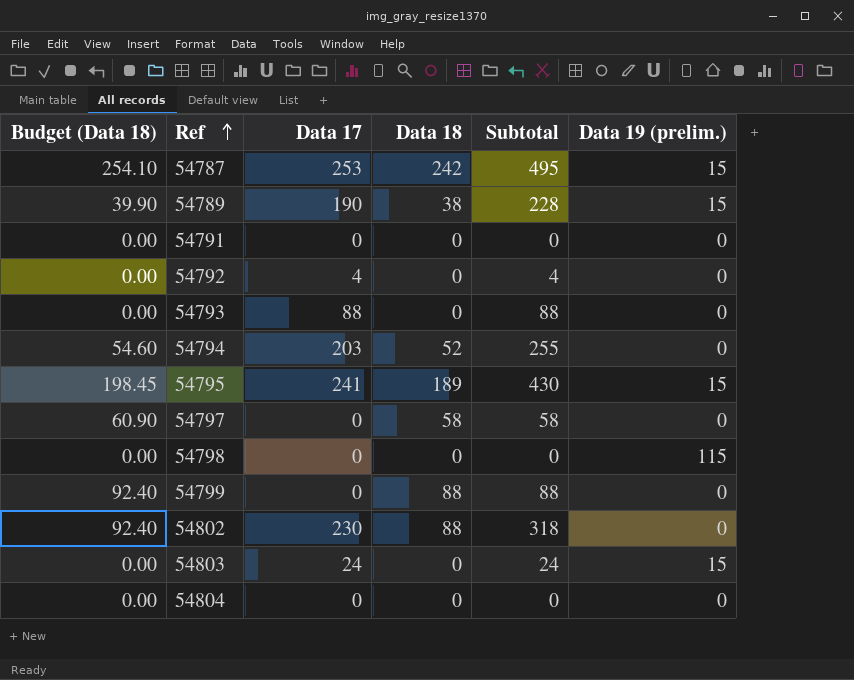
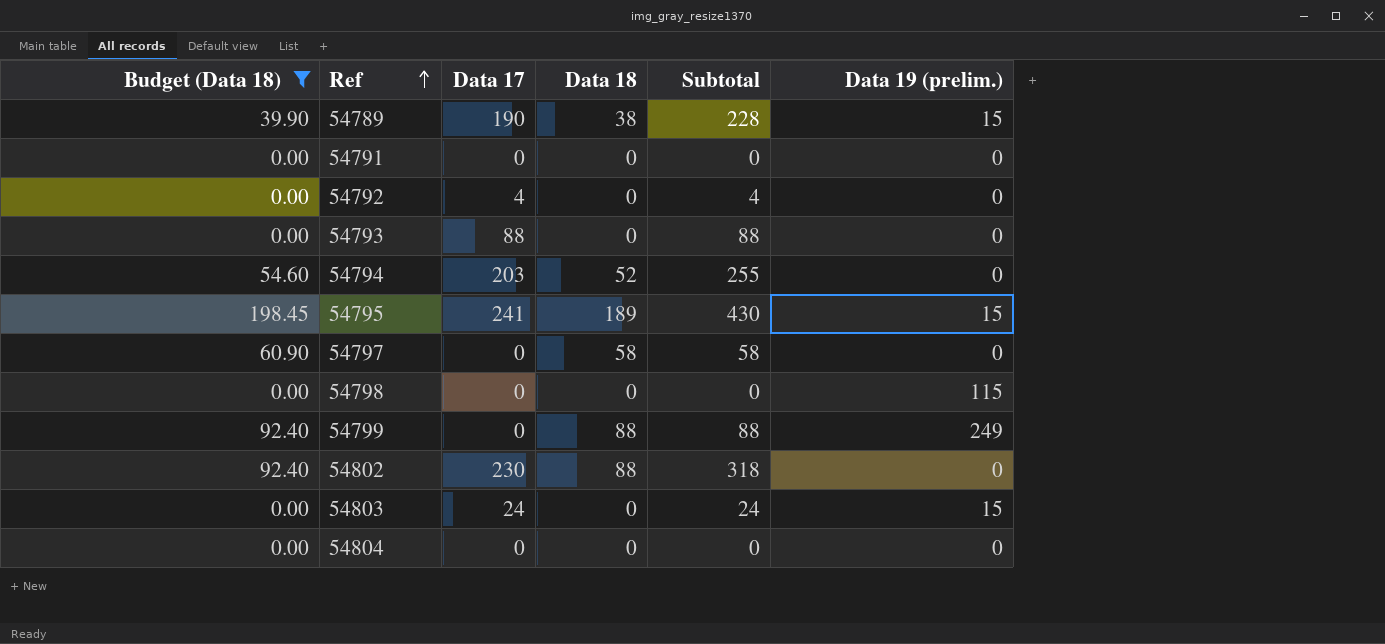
filter: none -> Budget (Data 18) != 254.10
54799 | Data 19 (prelim.): 0 -> 249

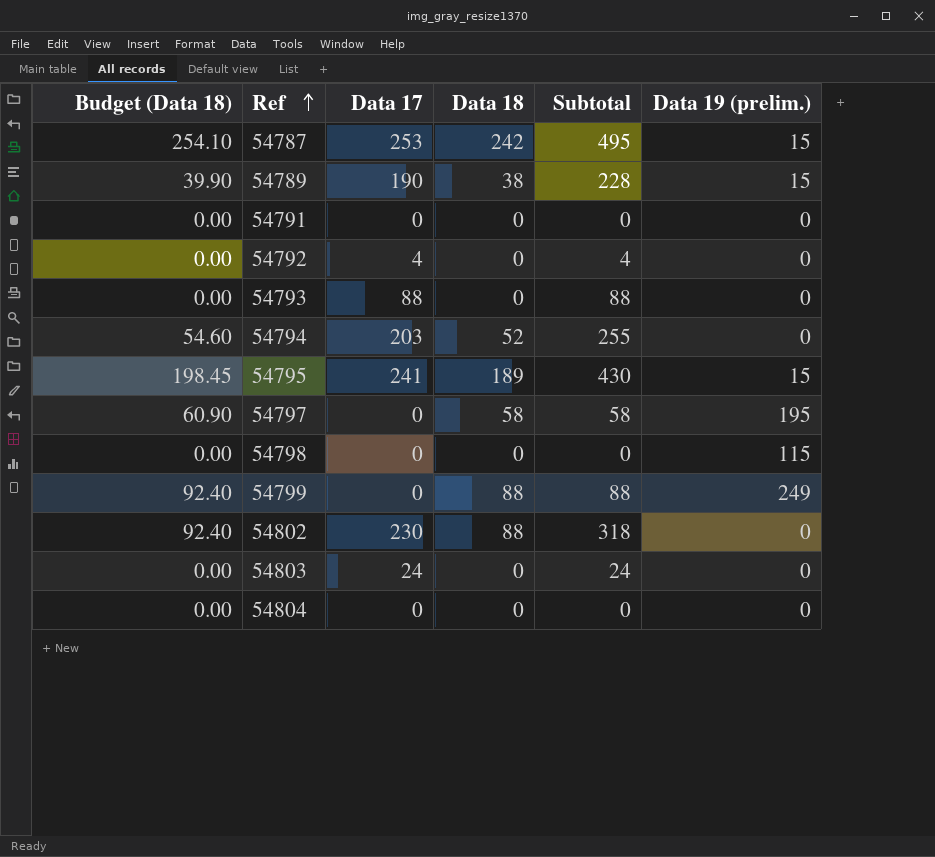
filter: Budget (Data 18) != 254.10 -> none
54797 | Data 19 (prelim.): 0 -> 195
54803 | Data 19 (prelim.): 15 -> 0

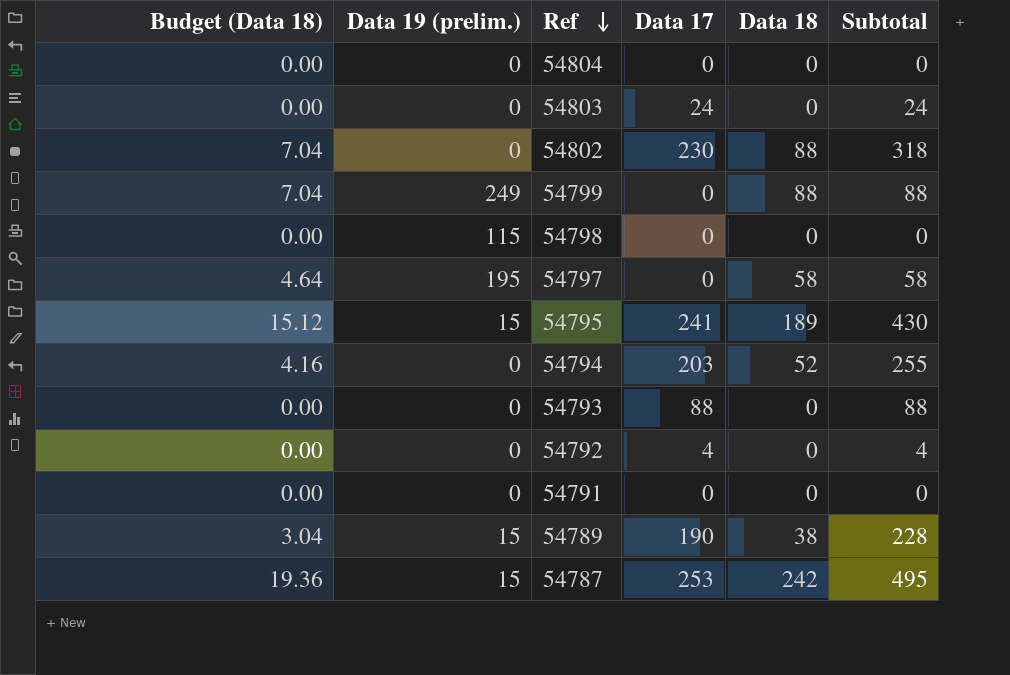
row order: Ref ascending -> Ref descending
column Budget (Data 18) | formula: [Data 18] * 1.05 -> [Data 18] * 0.08
column Data 19 (prelim.) | position: 6 -> 2

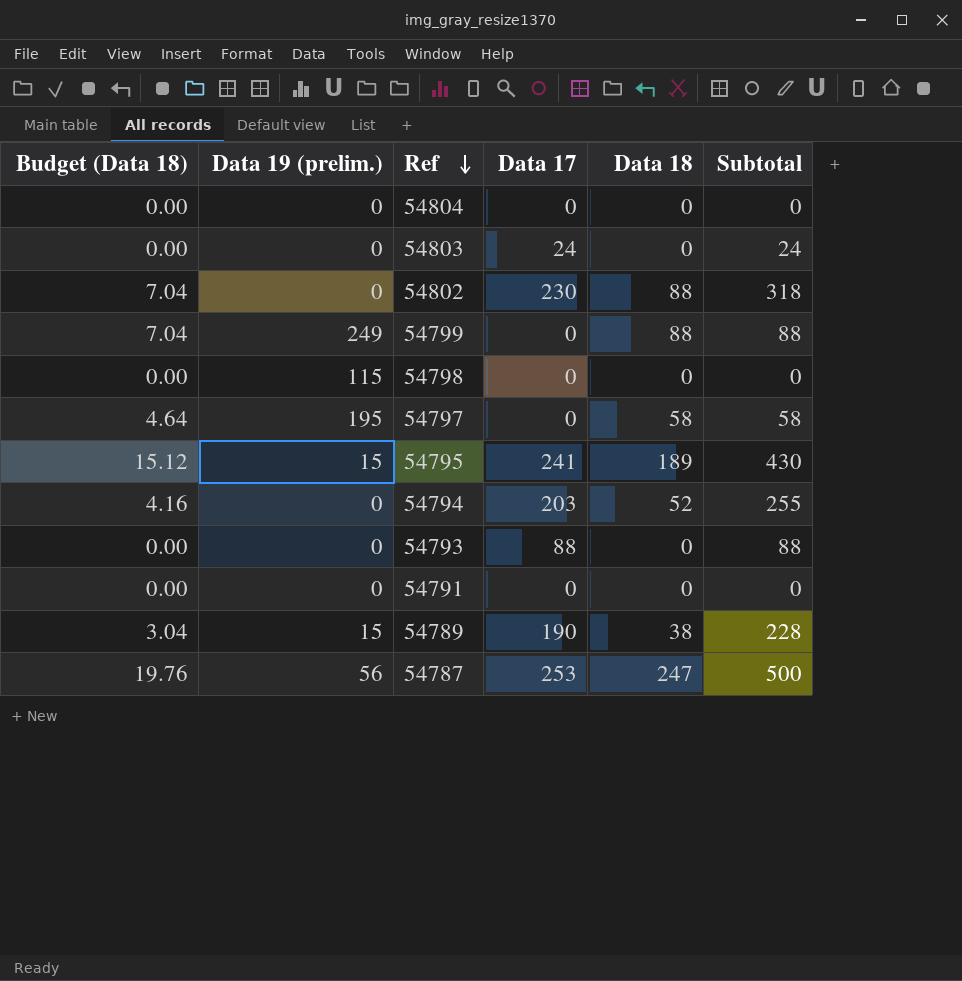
row 54792: 0.00 | 0 | 4 | 0 | 4 -> none
54787 | Budget (Data 18): 19.36 -> 19.76
54787 | Data 19 (prelim.): 15 -> 56
54787 | Data 18: 242 -> 247
54787 | Subtotal: 495 -> 500

